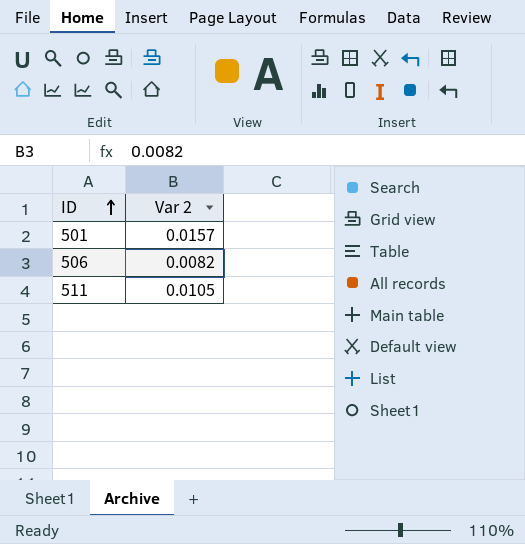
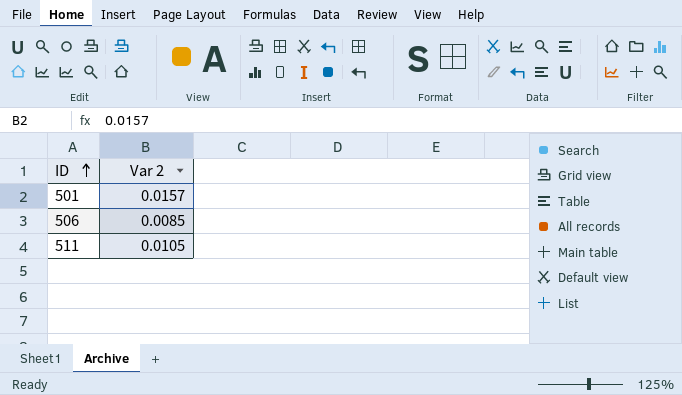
506 | Var 2: 0.0082 -> 0.0085

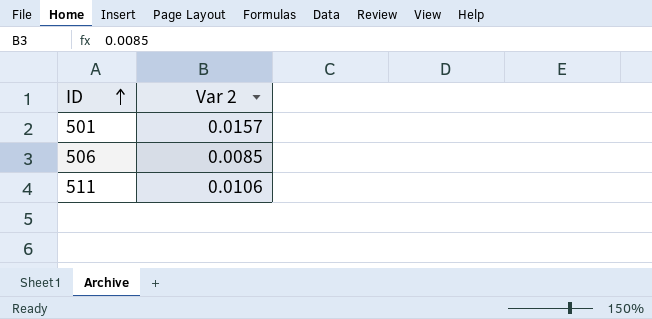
511 | Var 2: 0.0105 -> 0.0106

